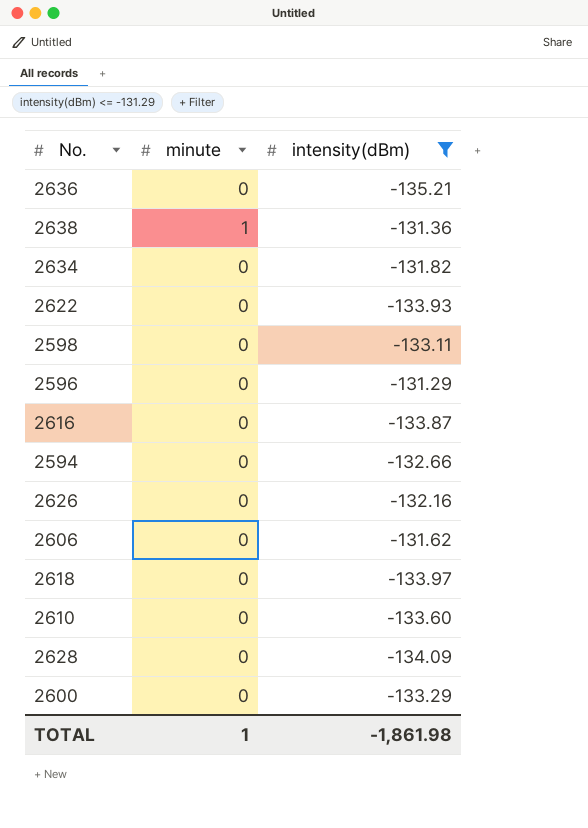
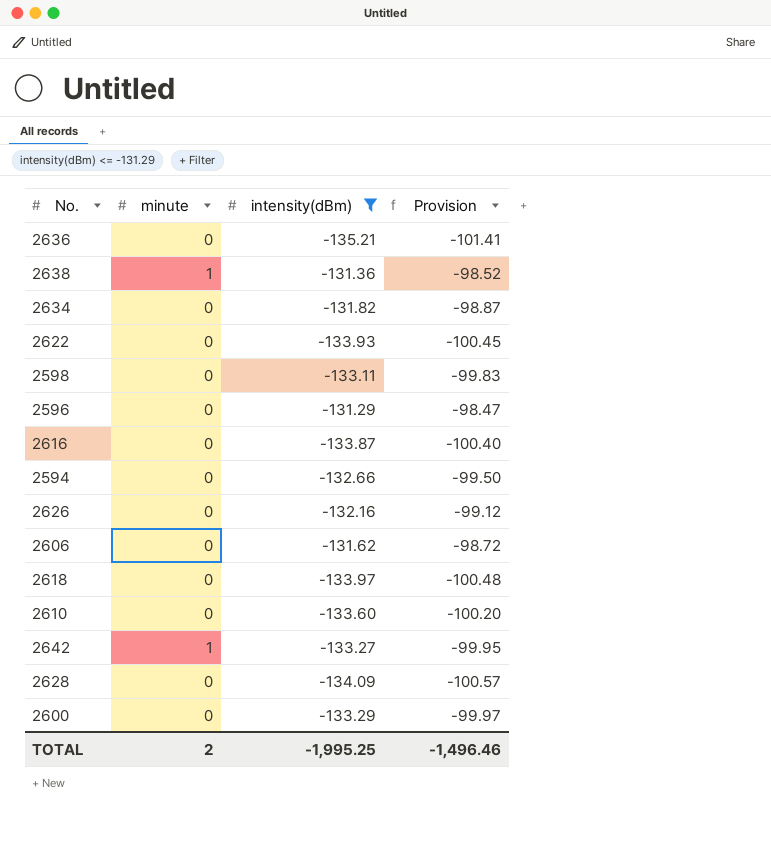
column Provision | formula: none -> [intensity(dBm)] * 0.75
row 2642: none -> 1 | -133.27 | -99.95
TOTAL | minute: 1 -> 2
TOTAL | intensity(dBm): -1,861.98 -> -1,995.25

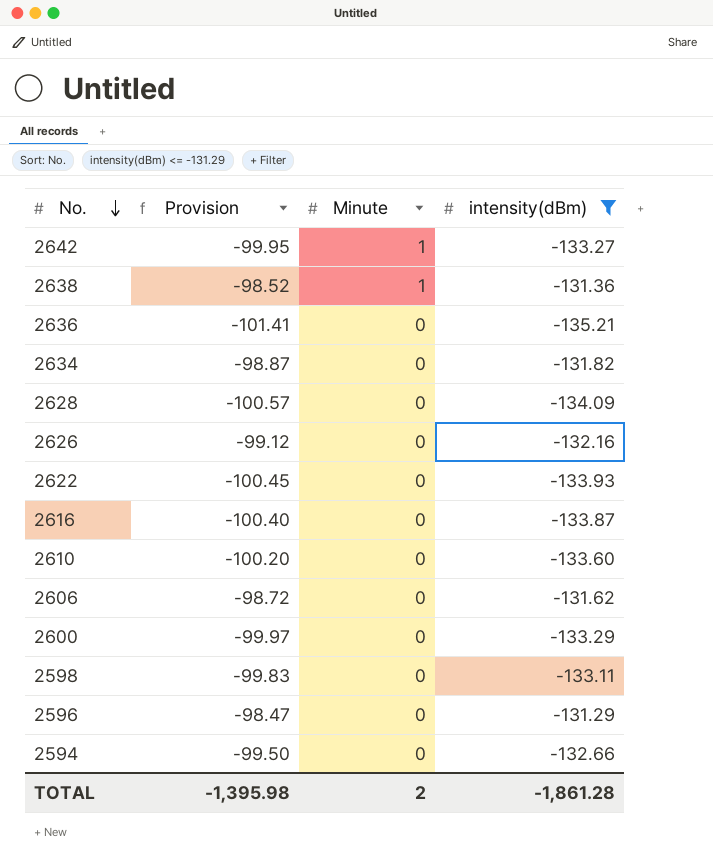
row order: none -> No. descending
column Provision | position: 4 -> 2
column name: minute -> Minute
row 2618: 0 | -133.97 | -100.48 -> none
TOTAL | Provision: -1,496.46 -> -1,395.98
TOTAL | intensity(dBm): -1,995.25 -> -1,861.28

